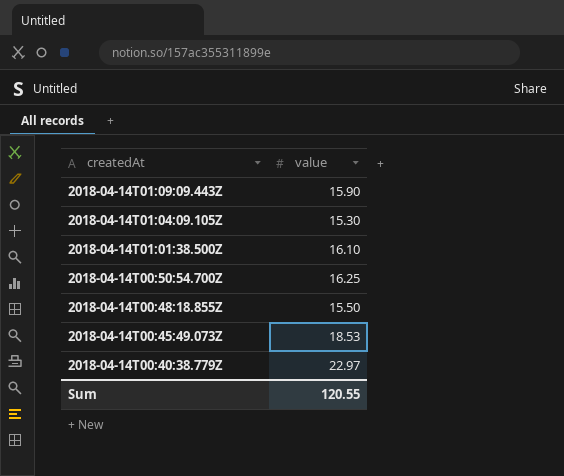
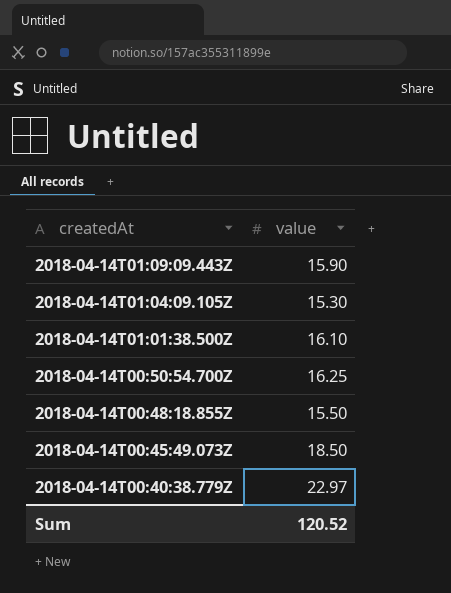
2018-04-14T00:45:49.073Z | value: 18.53 -> 18.50
Sum | value: 120.55 -> 120.52

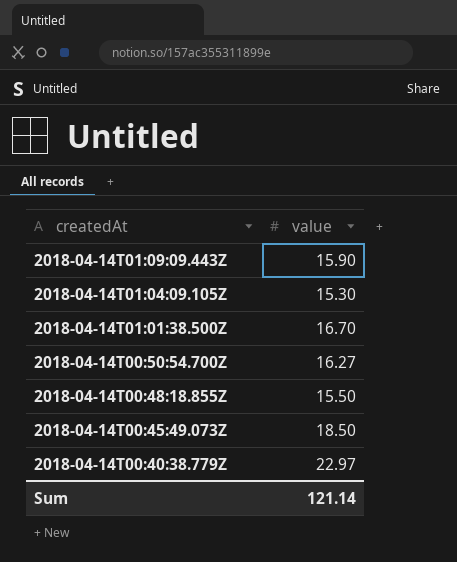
2018-04-14T01:01:38.500Z | value: 16.10 -> 16.70
2018-04-14T00:50:54.700Z | value: 16.25 -> 16.27
Sum | value: 120.52 -> 121.14

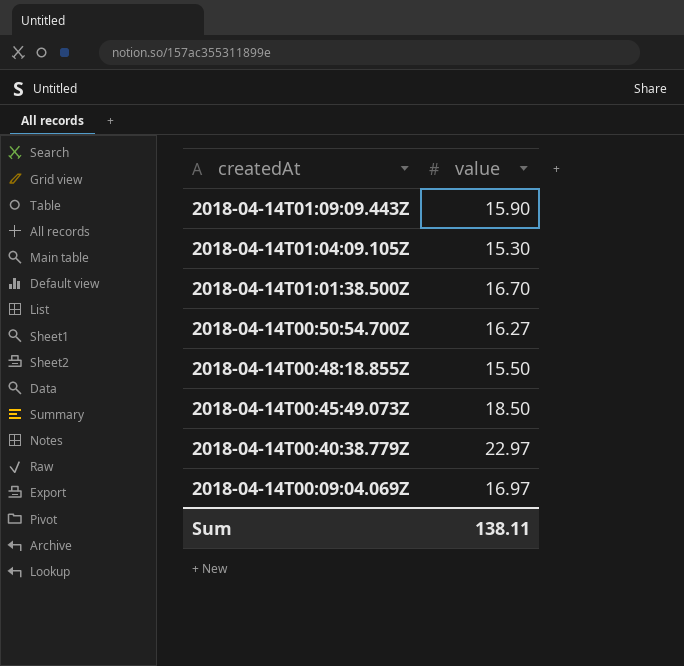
row 2018-04-14T00:09:04.069Z: none -> 16.97
Sum | value: 121.14 -> 138.11

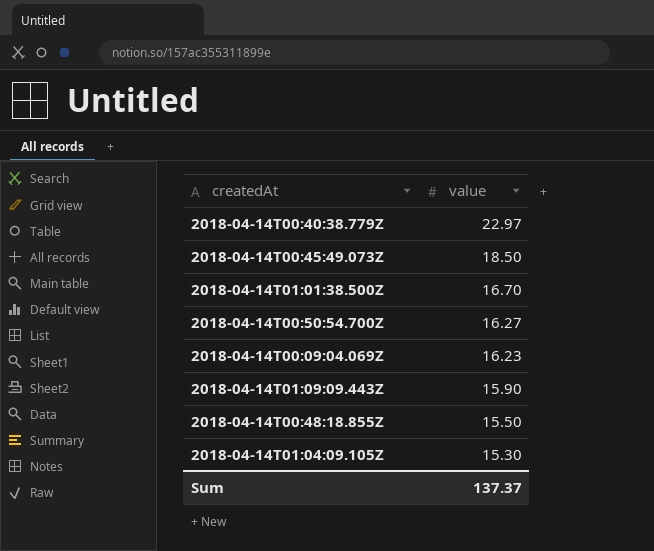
row order: createdAt descending -> value descending
2018-04-14T00:09:04.069Z | value: 16.97 -> 16.23
Sum | value: 138.11 -> 137.37

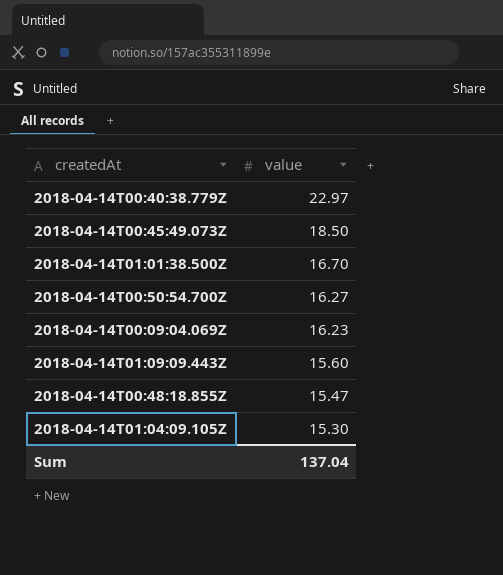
2018-04-14T01:09:09.443Z | value: 15.90 -> 15.60
2018-04-14T00:48:18.855Z | value: 15.50 -> 15.47
Sum | value: 137.37 -> 137.04

